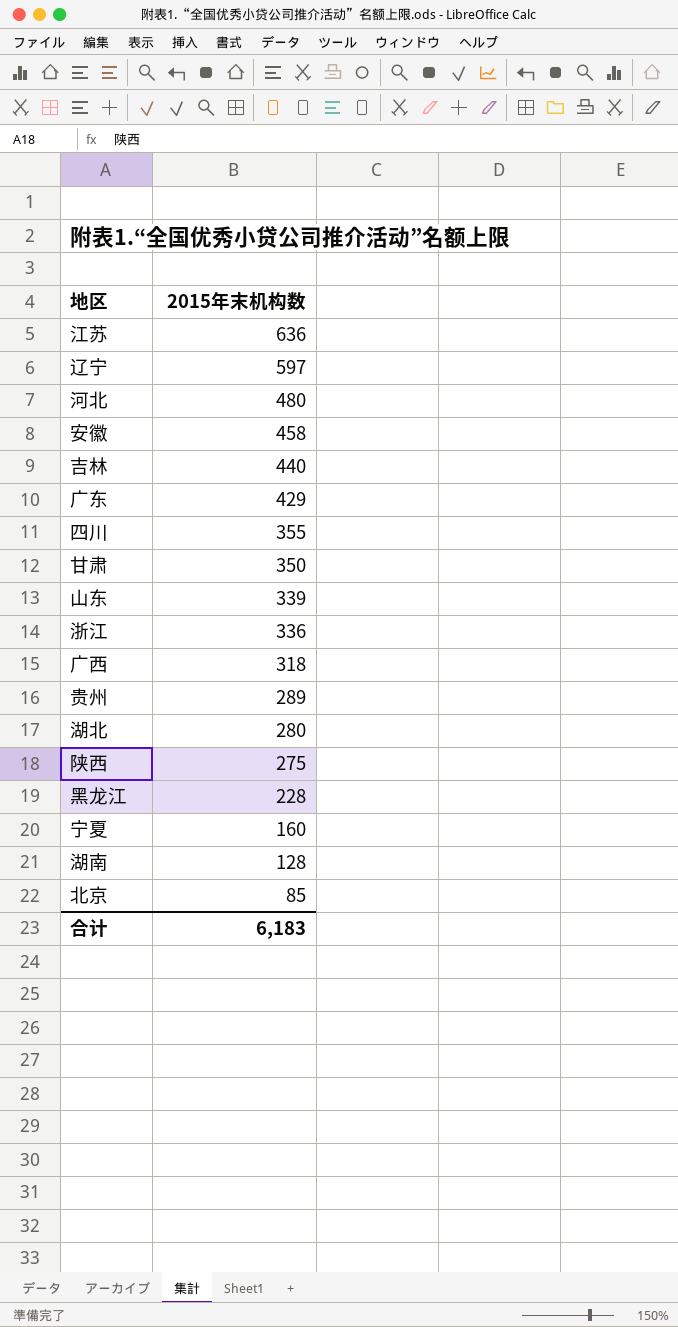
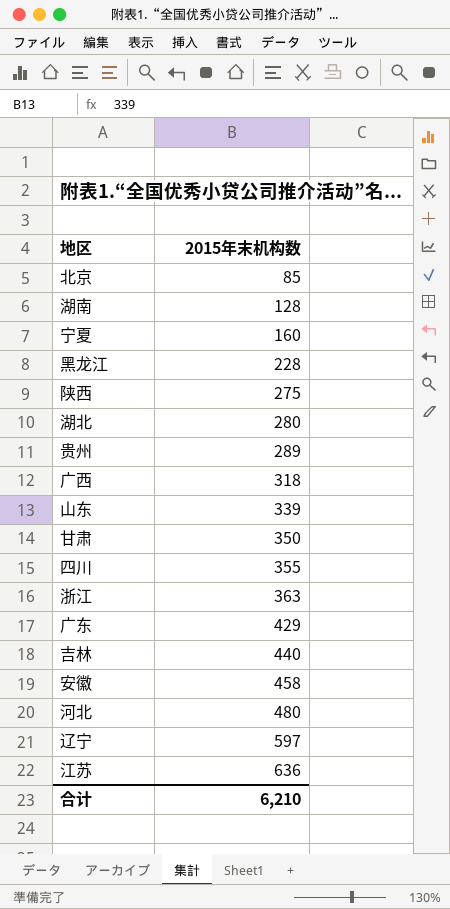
row order: 2015年末机构数 descending -> 2015年末机构数 ascending
浙江 | 2015年末机构数: 336 -> 363
合计 | 2015年末机构数: 6,183 -> 6,210

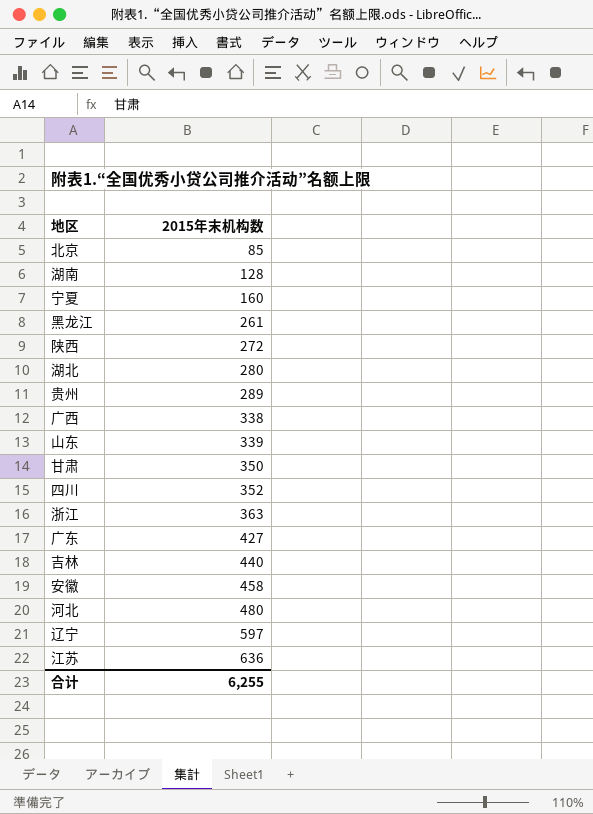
黑龙江 | 2015年末机构数: 228 -> 261
陕西 | 2015年末机构数: 275 -> 272
广西 | 2015年末机构数: 318 -> 338
四川 | 2015年末机构数: 355 -> 352
广东 | 2015年末机构数: 429 -> 427
合计 | 2015年末机构数: 6,210 -> 6,255

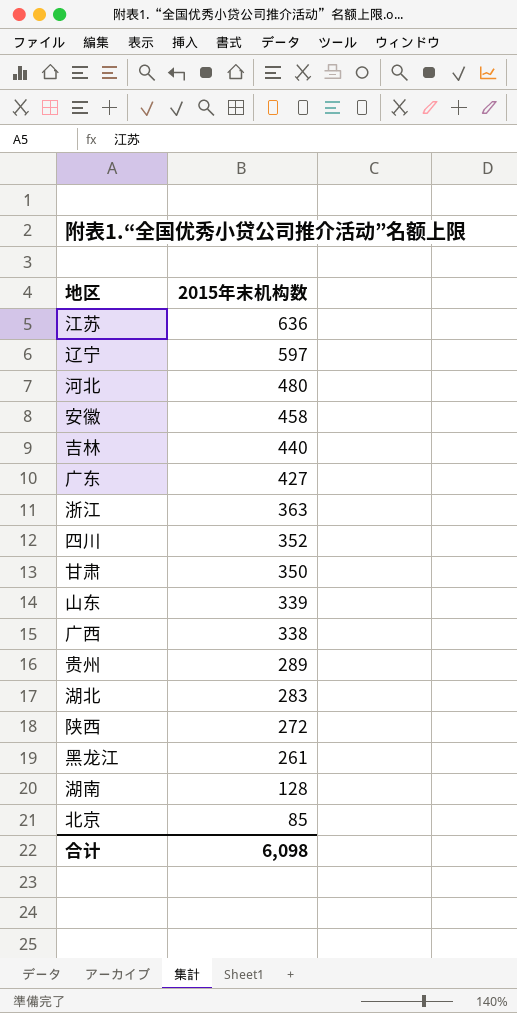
row order: 2015年末机构数 ascending -> 2015年末机构数 descending
row 宁夏: 160 -> none
湖北 | 2015年末机构数: 280 -> 283
合计 | 2015年末机构数: 6,255 -> 6,098

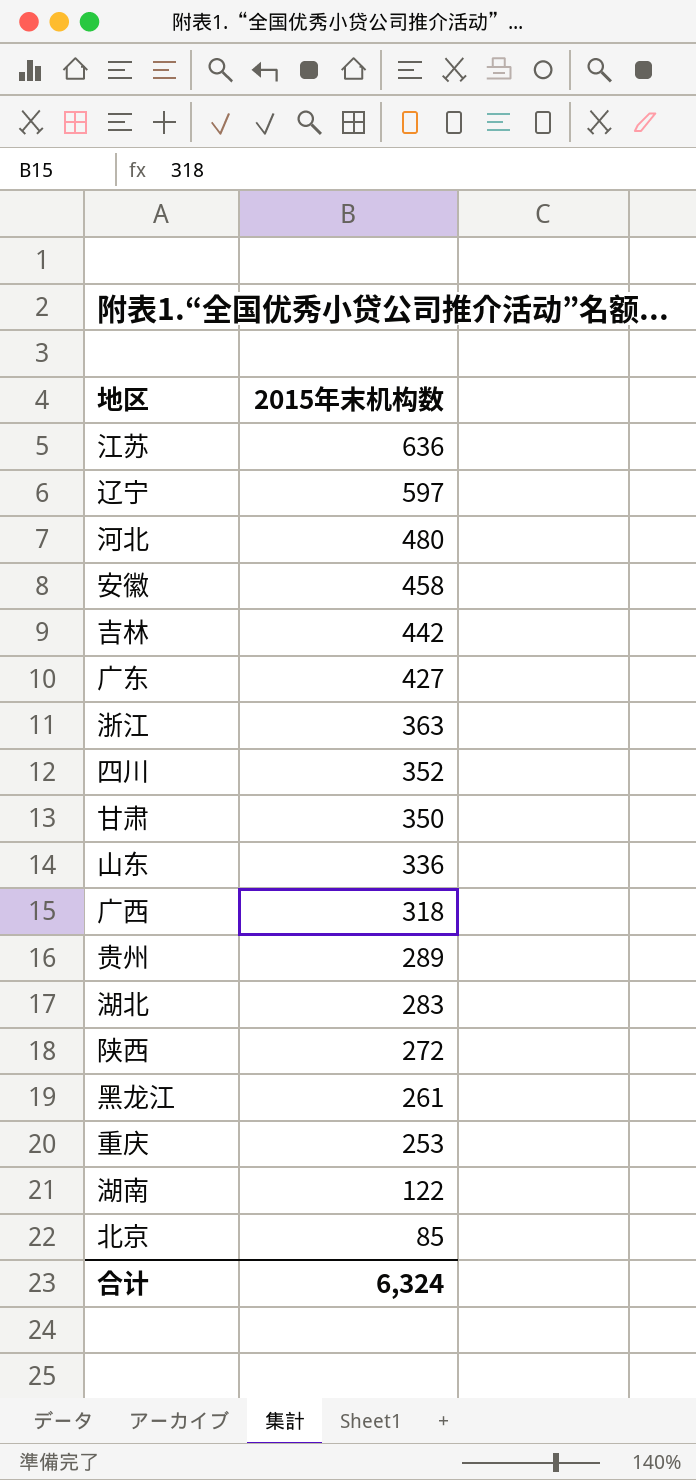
吉林 | 2015年末机构数: 440 -> 442
山东 | 2015年末机构数: 339 -> 336
广西 | 2015年末机构数: 338 -> 318
row 重庆: none -> 253
湖南 | 2015年末机构数: 128 -> 122
合计 | 2015年末机构数: 6,098 -> 6,324

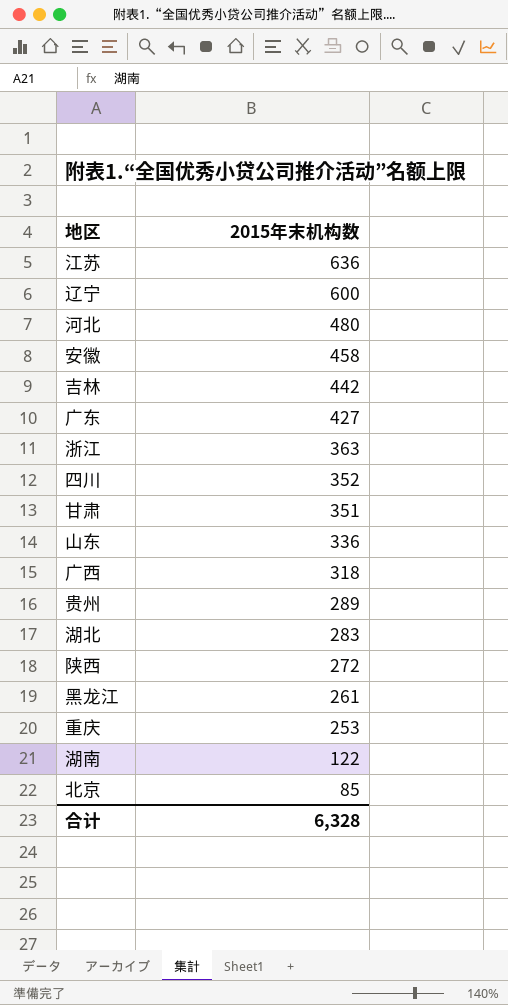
辽宁 | 2015年末机构数: 597 -> 600
甘肃 | 2015年末机构数: 350 -> 351
合计 | 2015年末机构数: 6,324 -> 6,328

